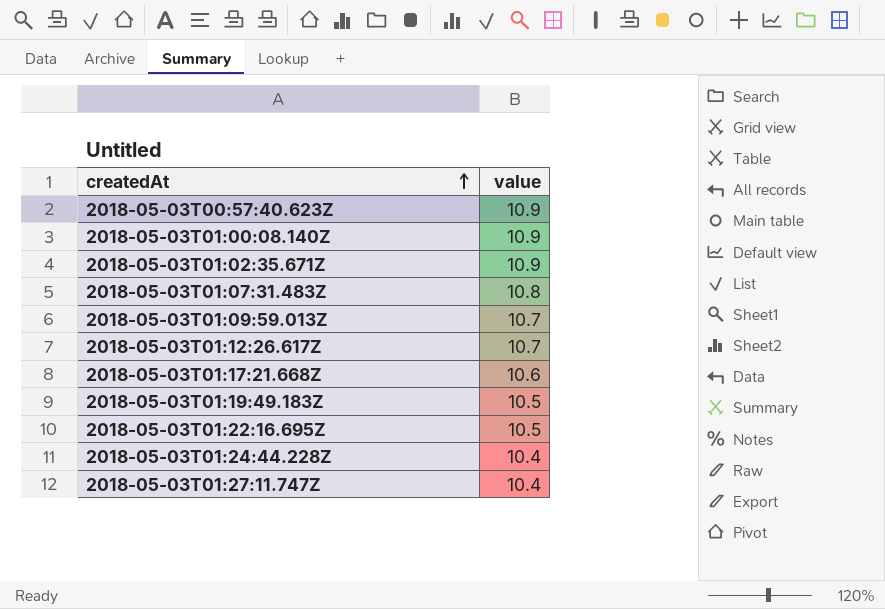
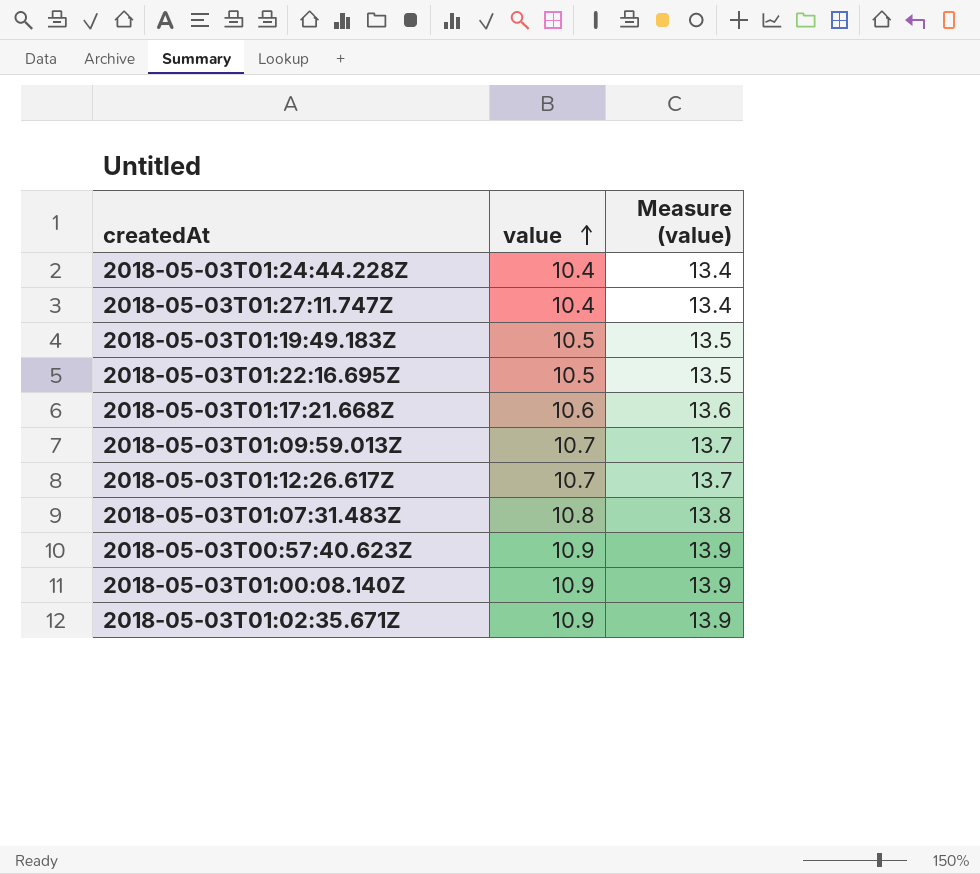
row order: createdAt ascending -> value ascending
column Measure (value) | formula: none -> [value] + 3

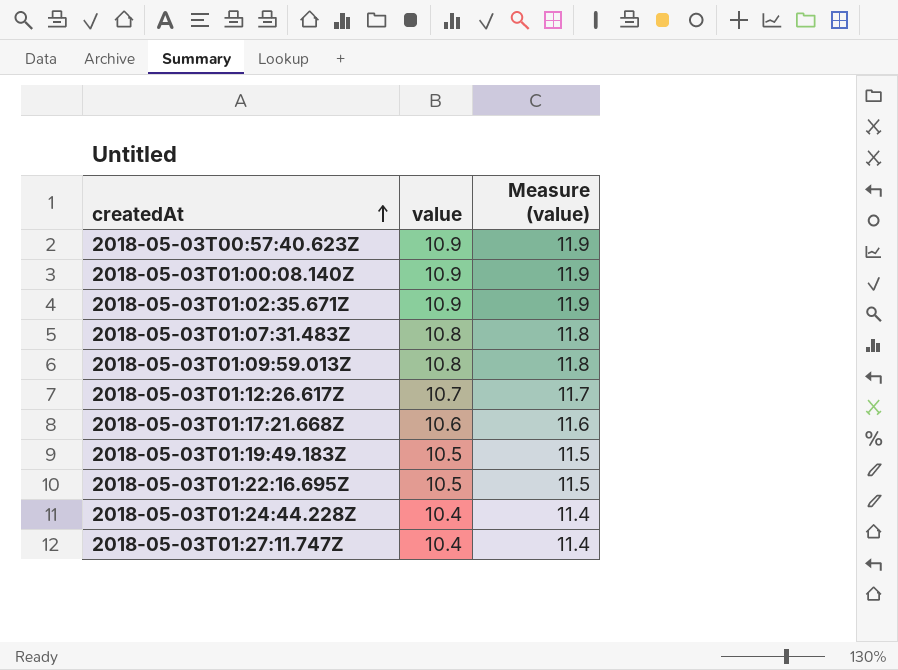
row order: value ascending -> createdAt ascending
column Measure (value) | formula: [value] + 3 -> [value] + 1
2018-05-03T01:09:59.013Z | value: 10.7 -> 10.8

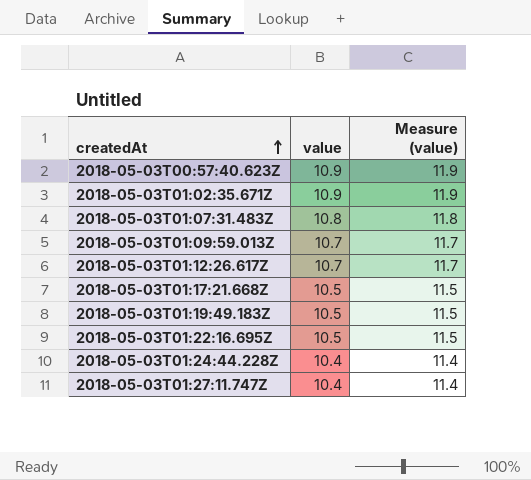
row 2018-05-03T01:00:08.140Z: 10.9 | 11.9 -> none
2018-05-03T01:09:59.013Z | value: 10.8 -> 10.7
2018-05-03T01:09:59.013Z | Measure (value): 11.8 -> 11.7
2018-05-03T01:17:21.668Z | value: 10.6 -> 10.5
2018-05-03T01:17:21.668Z | Measure (value): 11.6 -> 11.5

